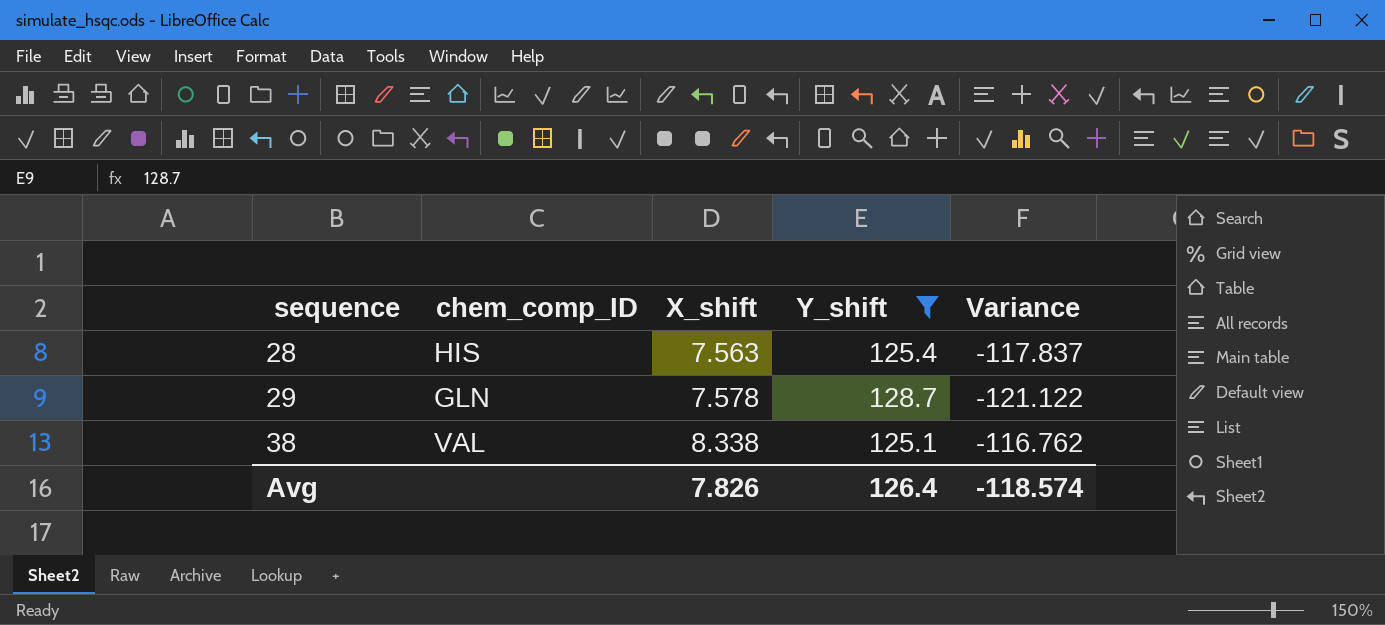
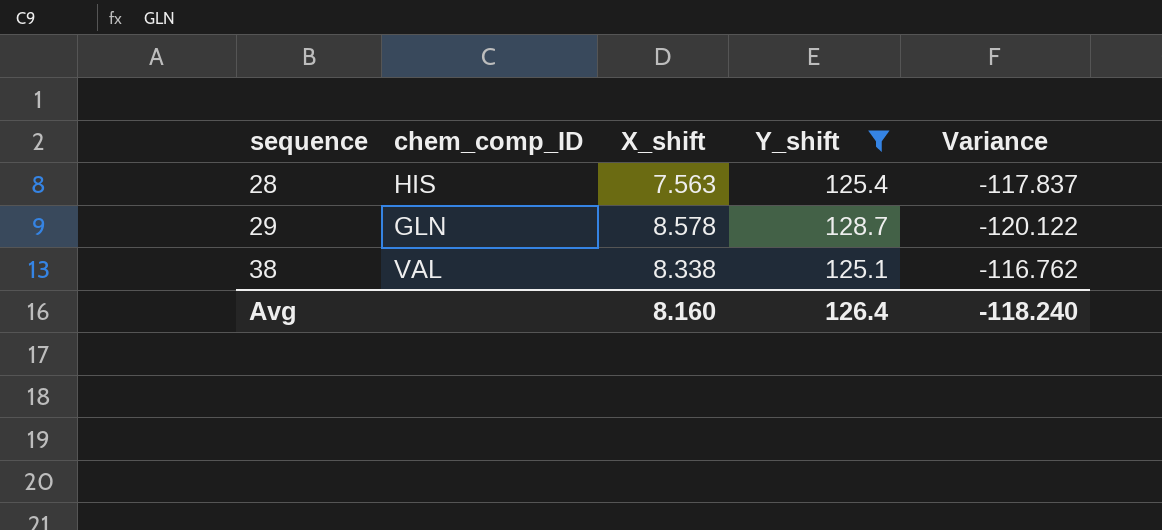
29 | X_shift: 7.578 -> 8.578
29 | Variance: -121.122 -> -120.122
Avg | X_shift: 7.826 -> 8.160
Avg | Variance: -118.574 -> -118.240

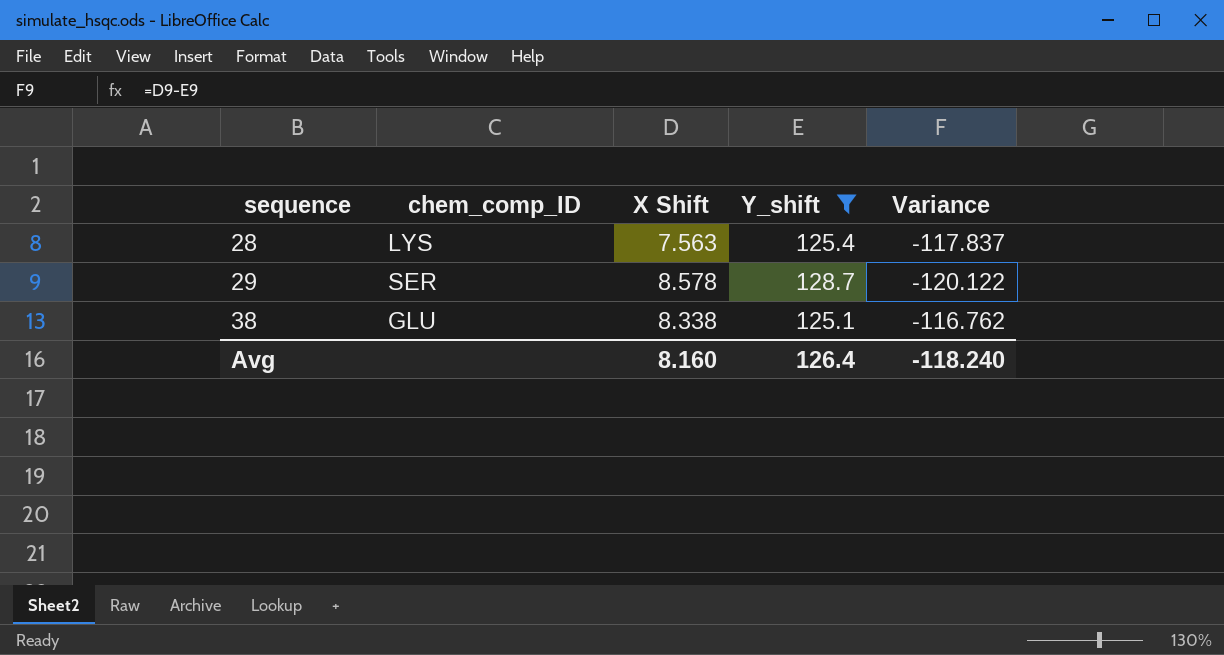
column name: X_shift -> X Shift
28 | chem_comp_ID: HIS -> LYS
29 | chem_comp_ID: GLN -> SER
38 | chem_comp_ID: VAL -> GLU

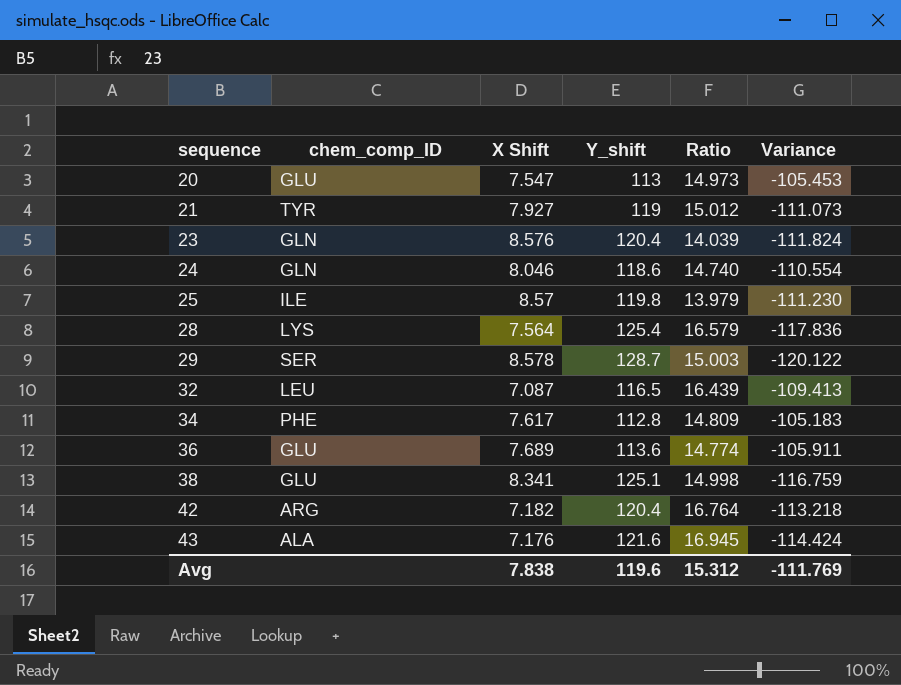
filter: Y_shift >= 125.1 -> none
column Ratio | formula: none -> [Y_shift] / [X Shift]
28 | X Shift: 7.563 -> 7.564
28 | Variance: -117.837 -> -117.836
38 | X Shift: 8.338 -> 8.341
38 | Variance: -116.762 -> -116.759
Avg | X Shift: 8.160 -> 7.838
Avg | Y_shift: 126.4 -> 119.6
Avg | Variance: -118.240 -> -111.769

